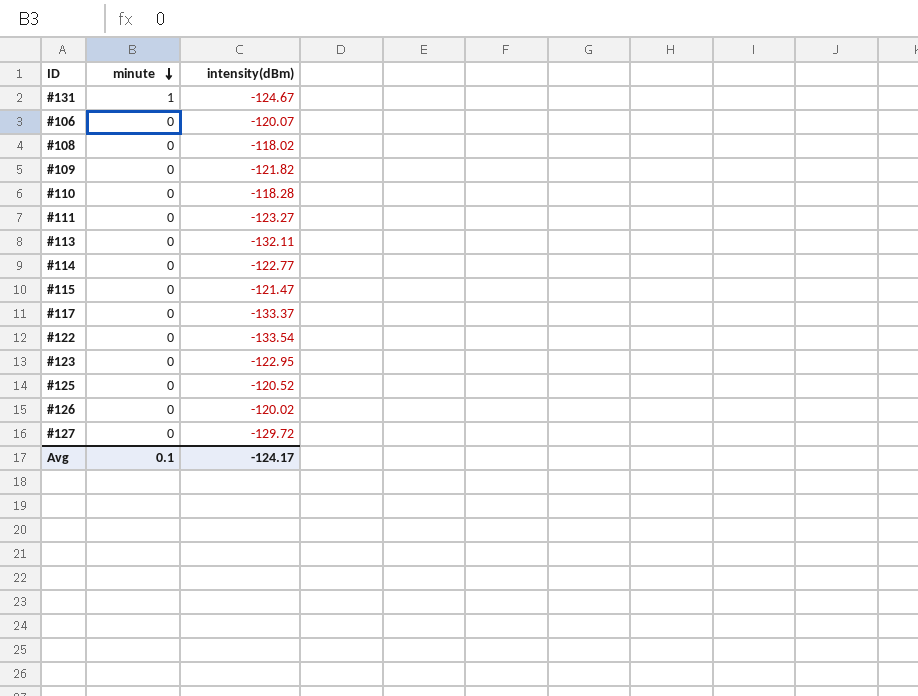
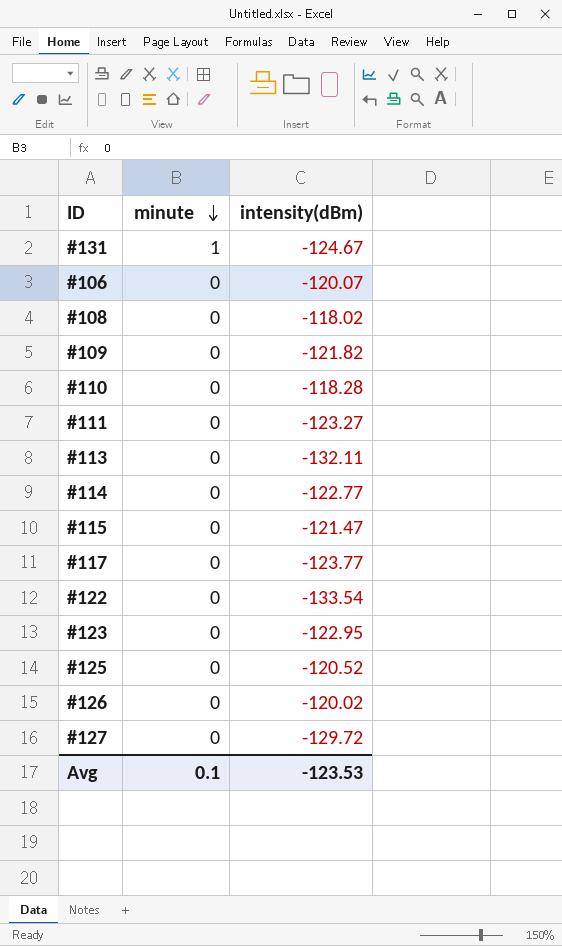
#117 | intensity(dBm): -133.37 -> -123.77
Avg | intensity(dBm): -124.17 -> -123.53

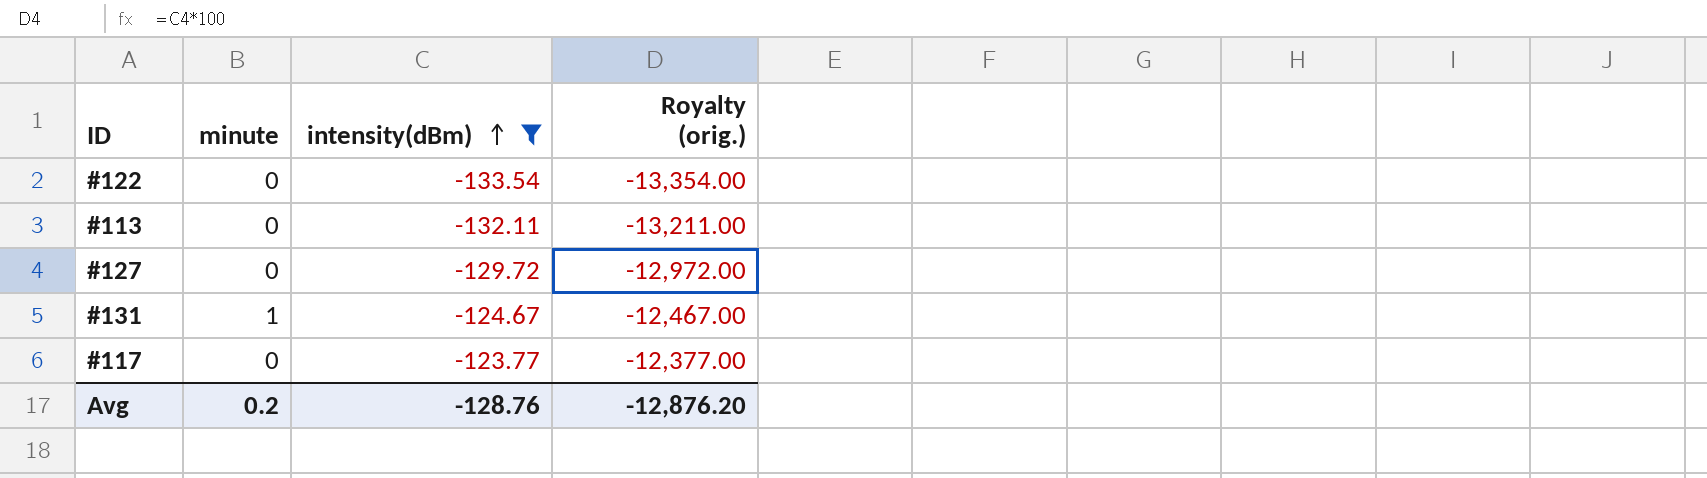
filter: none -> intensity(dBm) <= -123.77
row order: minute descending -> intensity(dBm) ascending
column Royalty (orig.) | formula: none -> [intensity(dBm)] * 100
Avg | minute: 0.1 -> 0.2
Avg | intensity(dBm): -123.53 -> -128.76

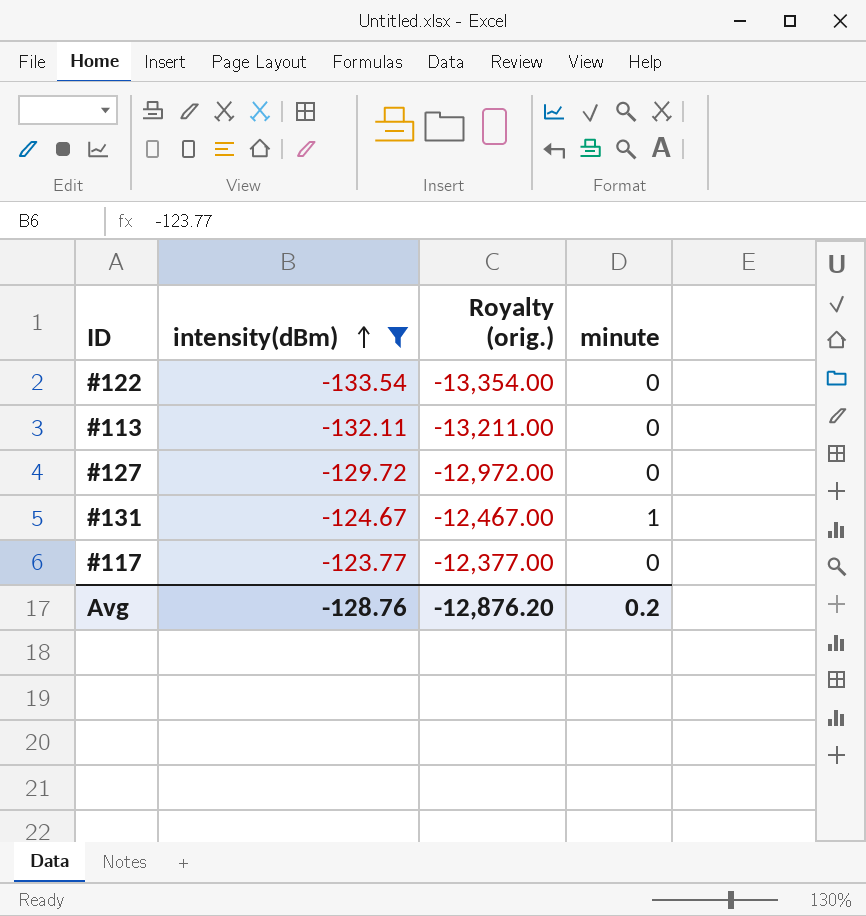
column minute | position: 2 -> 4

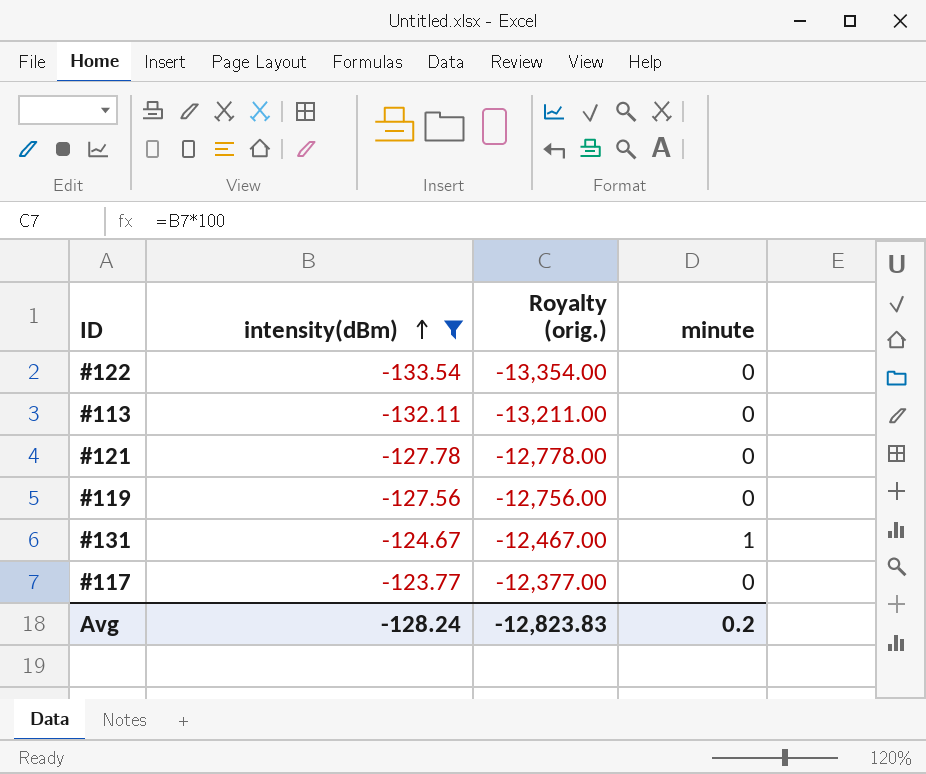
row #127: -129.72 | -12,972.00 | 0 -> none
row #121: none -> -127.78 | -12,778.00 | 0
row #119: none -> -127.56 | -12,756.00 | 0
Avg | intensity(dBm): -128.76 -> -128.24
Avg | Royalty (orig.): -12,876.20 -> -12,823.83

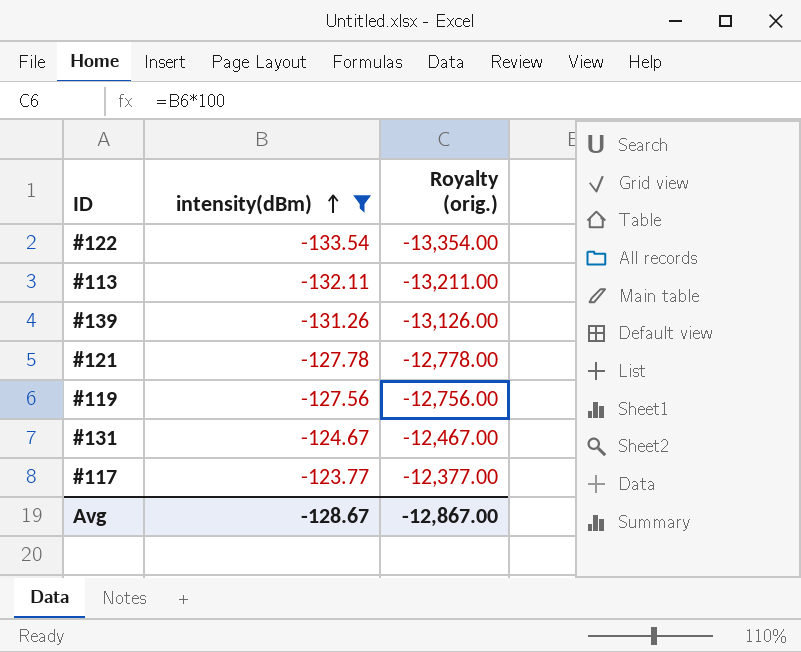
column minute | position: 4 -> none
row #139: none -> -131.26 | -13,126.00
Avg | intensity(dBm): -128.24 -> -128.67
Avg | Royalty (orig.): -12,823.83 -> -12,867.00

